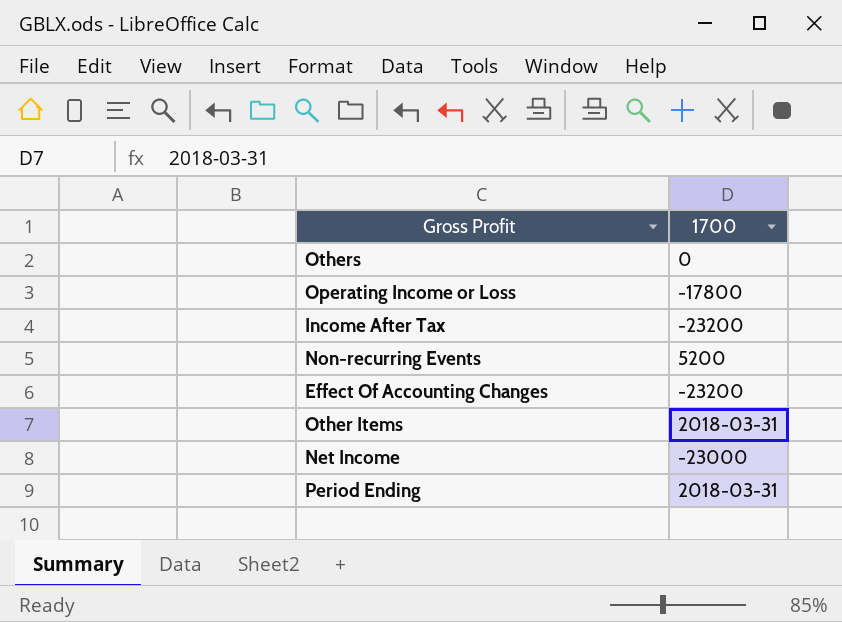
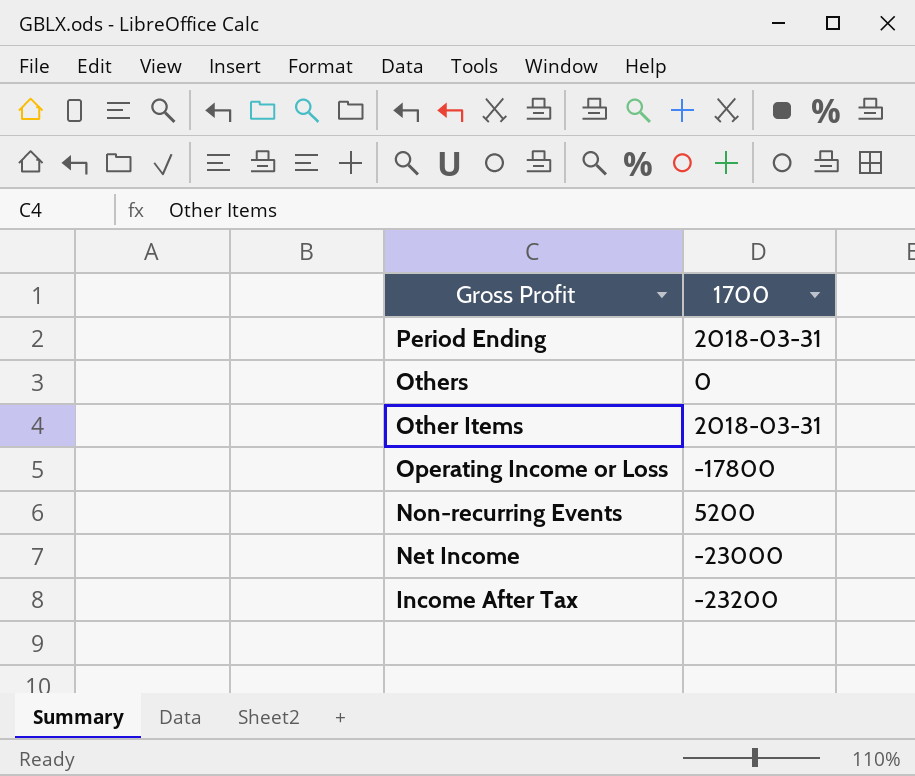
row order: none -> Gross Profit descending
row Effect Of Accounting Changes: -23200 -> none

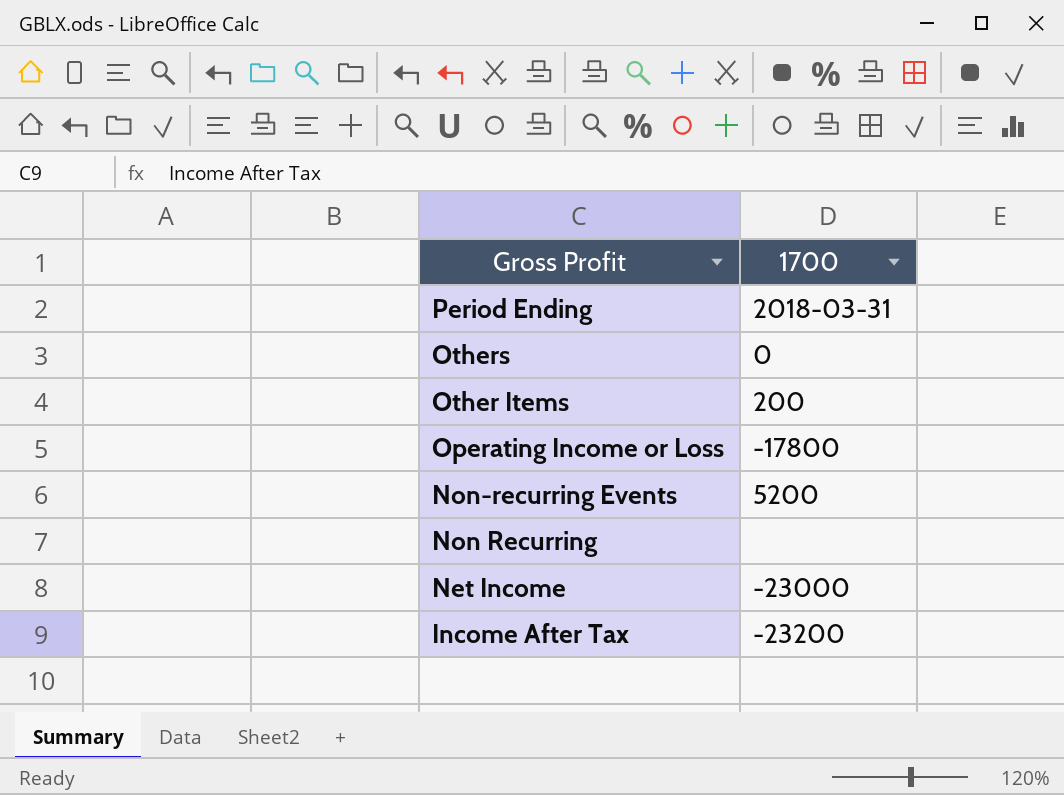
Other Items | 1700: 2018-03-31 -> 200
row Non Recurring: none -> none

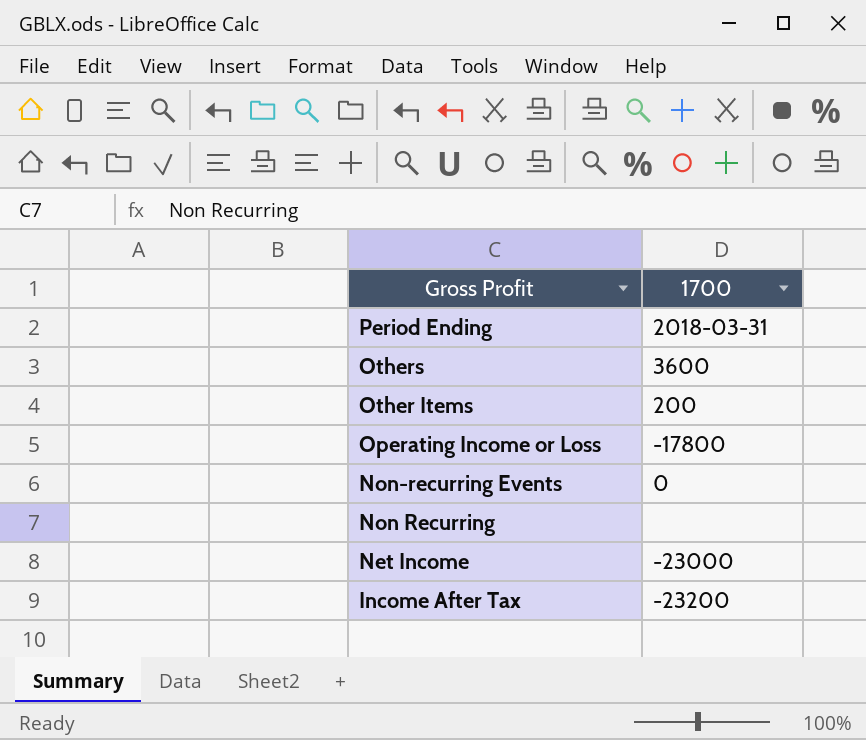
Others | 1700: 0 -> 3600
Non-recurring Events | 1700: 5200 -> 0

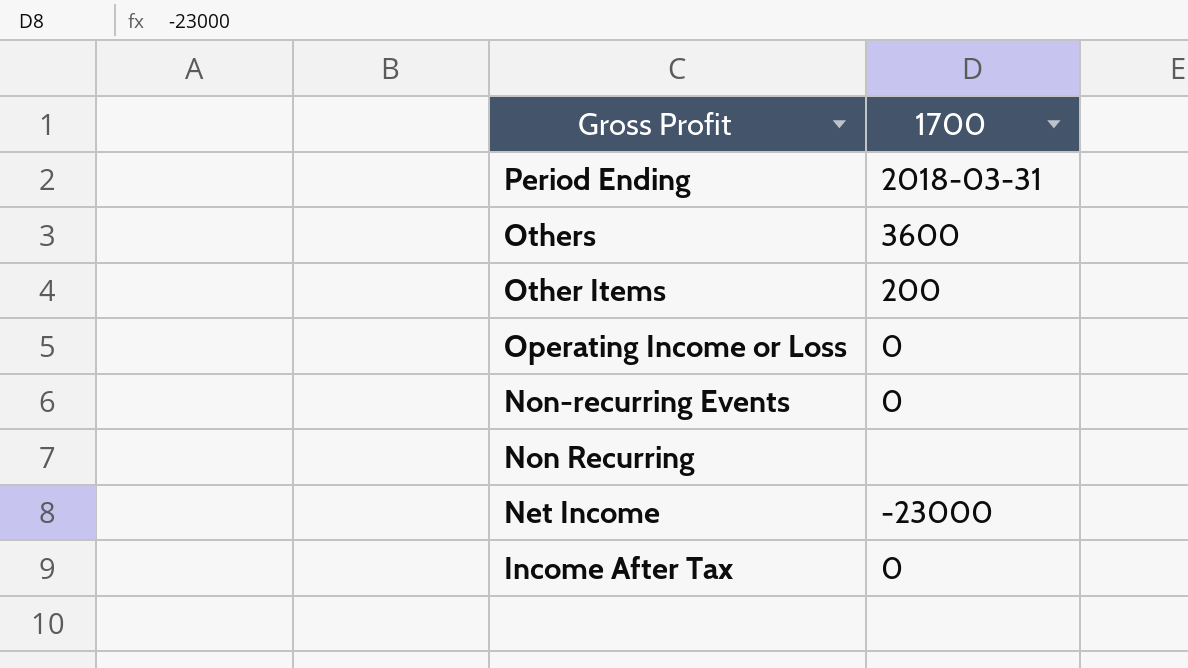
Operating Income or Loss | 1700: -17800 -> 0
Income After Tax | 1700: -23200 -> 0

